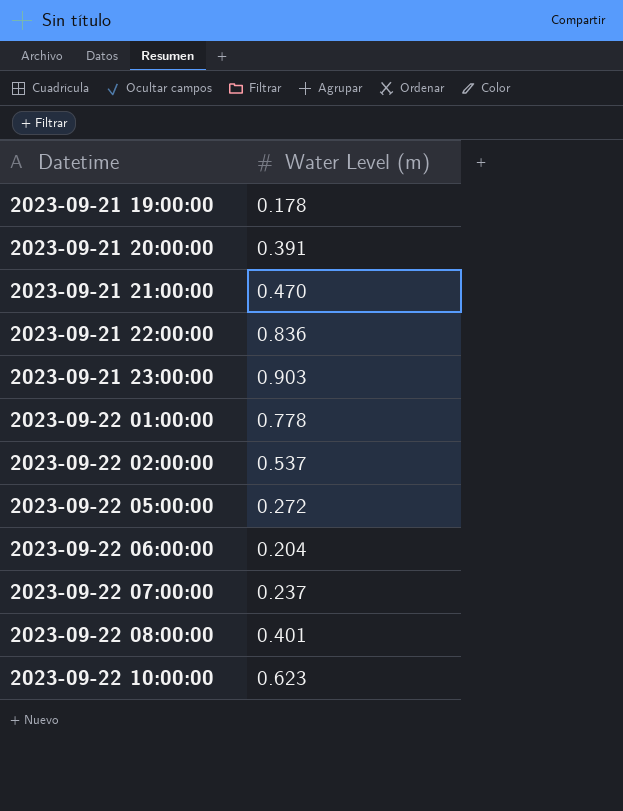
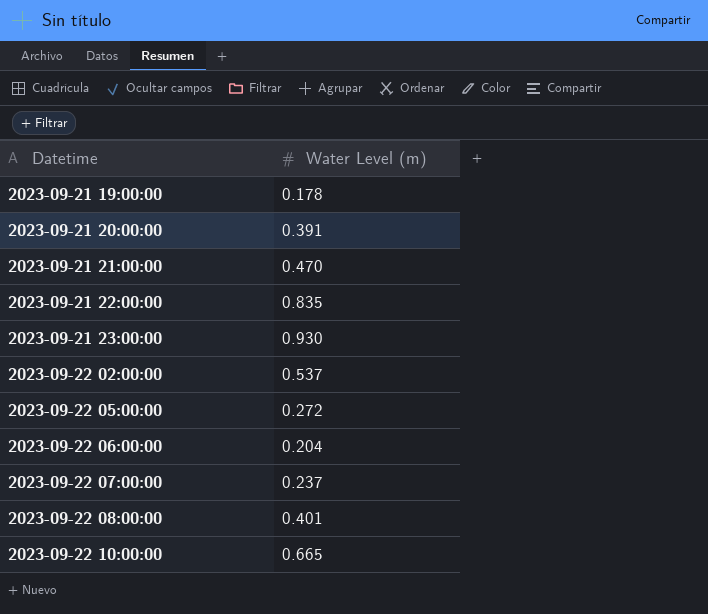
row 2023-09-22 01:00:00: 0.778 -> none
2023-09-21 22:00:00 | Water Level (m): 0.836 -> 0.835
2023-09-21 23:00:00 | Water Level (m): 0.903 -> 0.930
2023-09-22 10:00:00 | Water Level (m): 0.623 -> 0.665

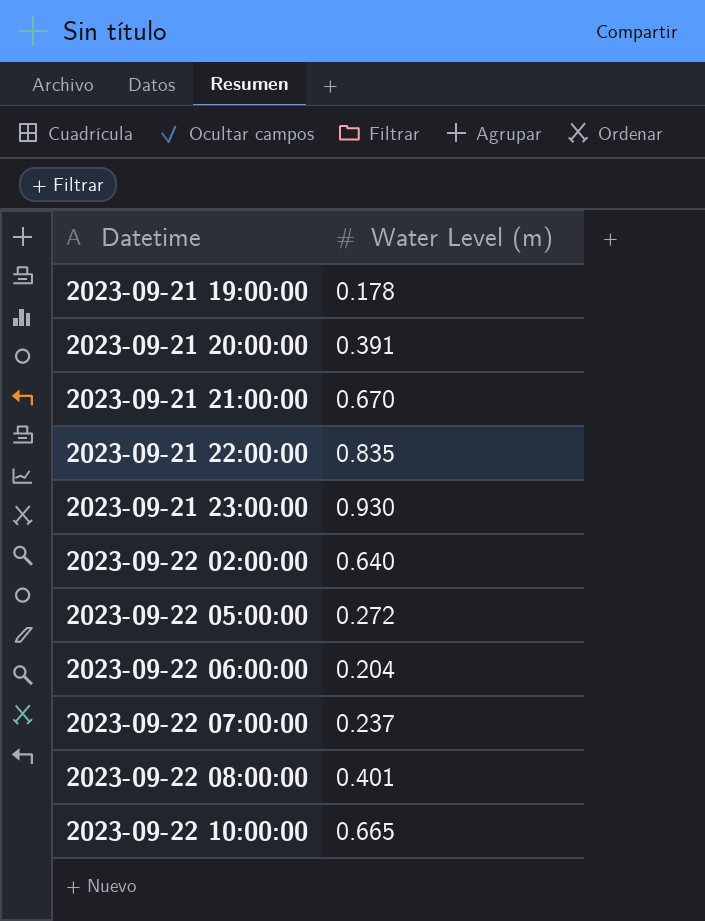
2023-09-21 21:00:00 | Water Level (m): 0.470 -> 0.670
2023-09-22 02:00:00 | Water Level (m): 0.537 -> 0.640

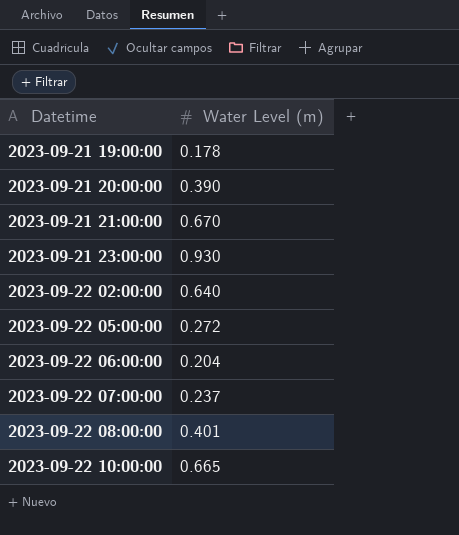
row 2023-09-21 22:00:00: 0.835 -> none
2023-09-21 20:00:00 | Water Level (m): 0.391 -> 0.390

